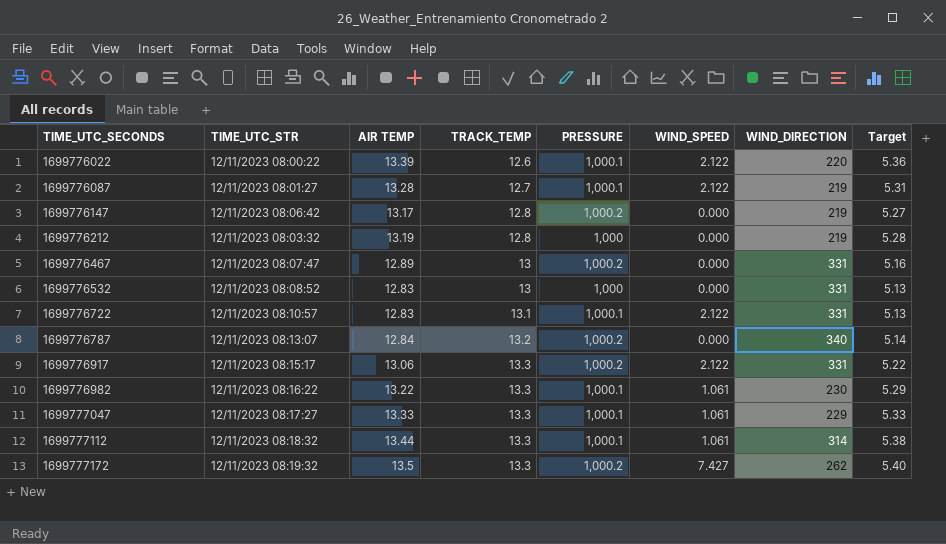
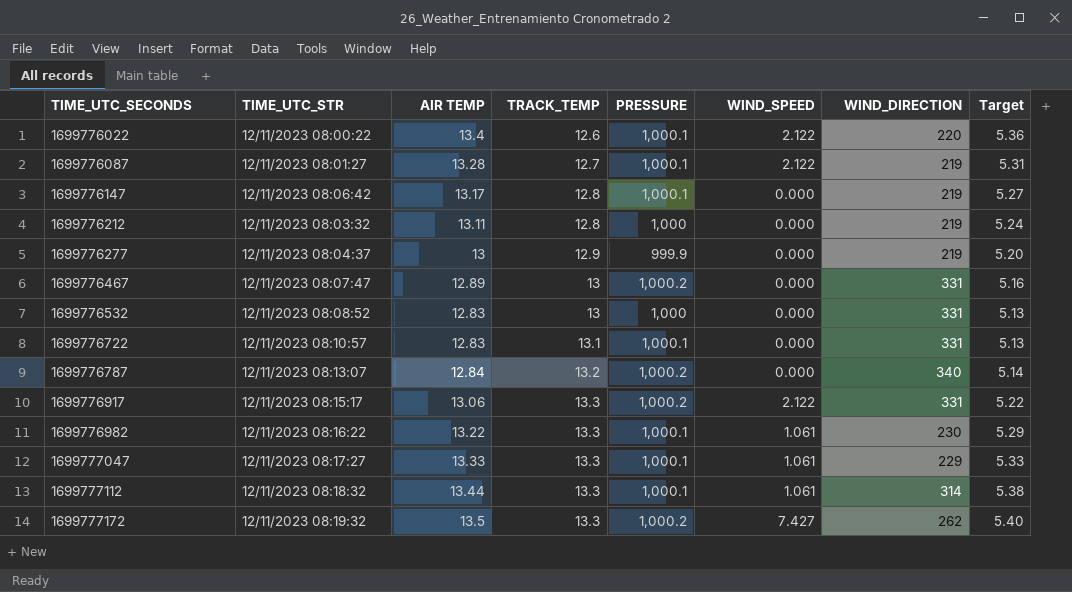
1699776022 | AIR TEMP: 13.39 -> 13.4
1699776147 | PRESSURE: 1,000.2 -> 1,000.1
1699776212 | AIR TEMP: 13.19 -> 13.11
1699776212 | Target: 5.28 -> 5.24
row 1699776277: none -> 12/11/2023 08:04:37 | 13 | 12.9 | 999.9 | 0.000 | 219 | 5.20
1699776722 | WIND_SPEED: 2.122 -> 0.000

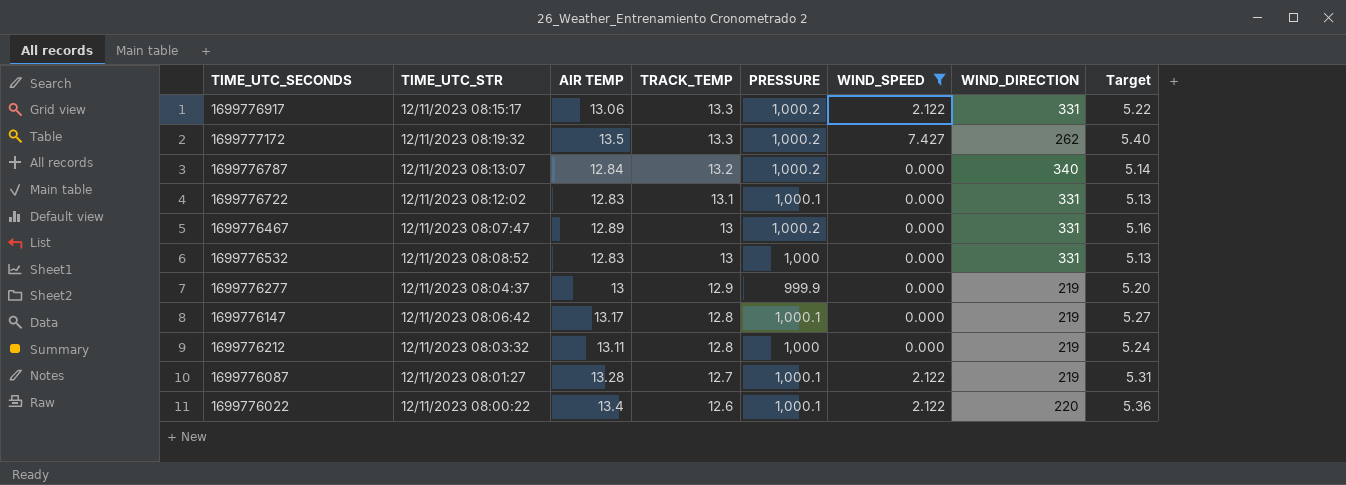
filter: none -> WIND_SPEED != 1.061
row order: TIME_UTC_SECONDS ascending -> TRACK_TEMP descending
1699776722 | TIME_UTC_STR: 12/11/2023 08:10:57 -> 12/11/2023 08:12:02

